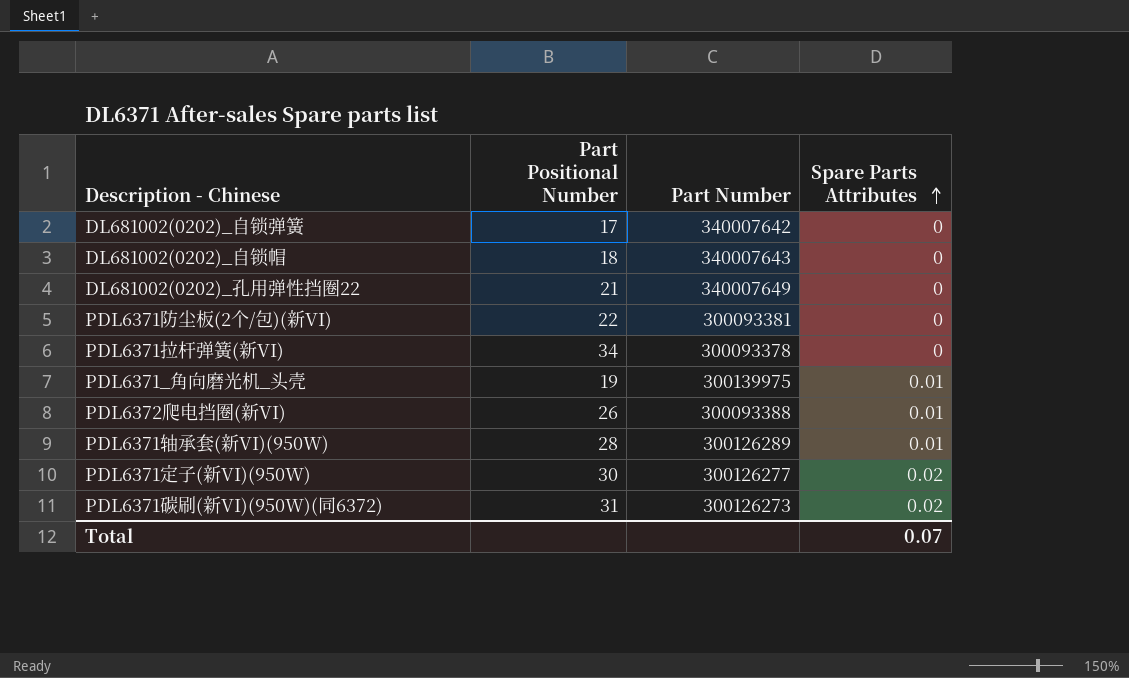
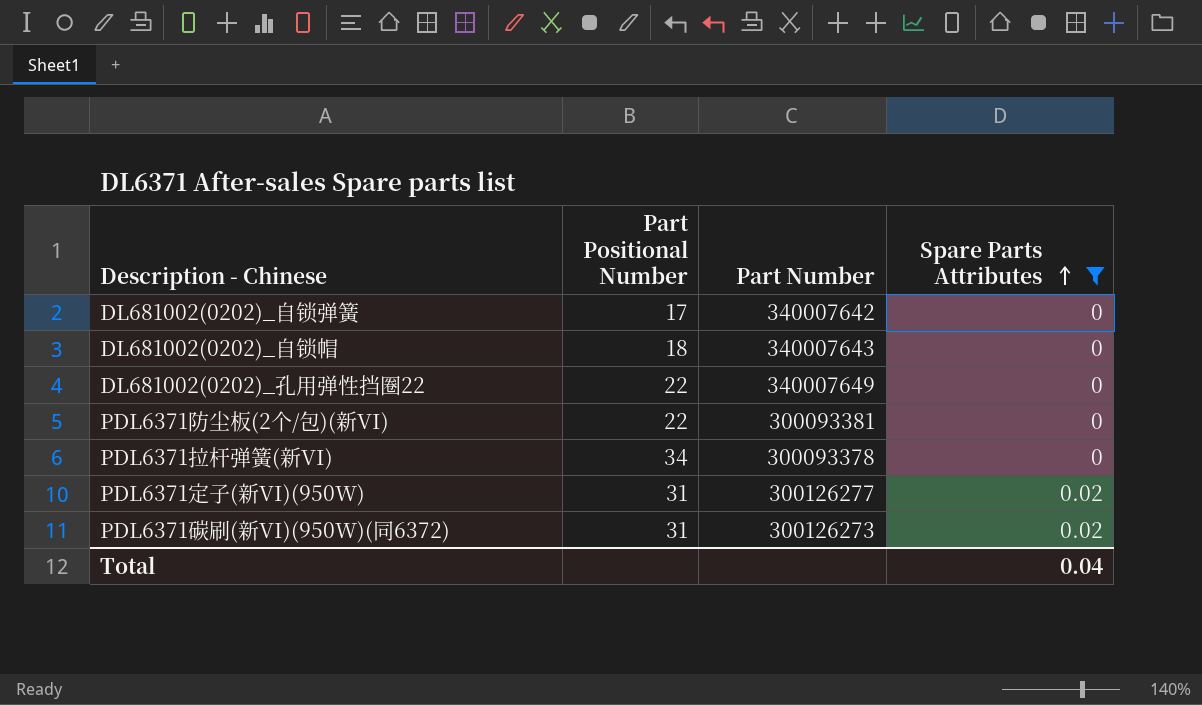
filter: none -> Spare Parts Attributes != 0.01
DL681002(0202)_孔用弹性挡圈22 | Part Positional Number: 21 -> 22
PDL6371定子(新VI)(950W) | Part Positional Number: 30 -> 31
Total | Spare Parts Attributes: 0.07 -> 0.04

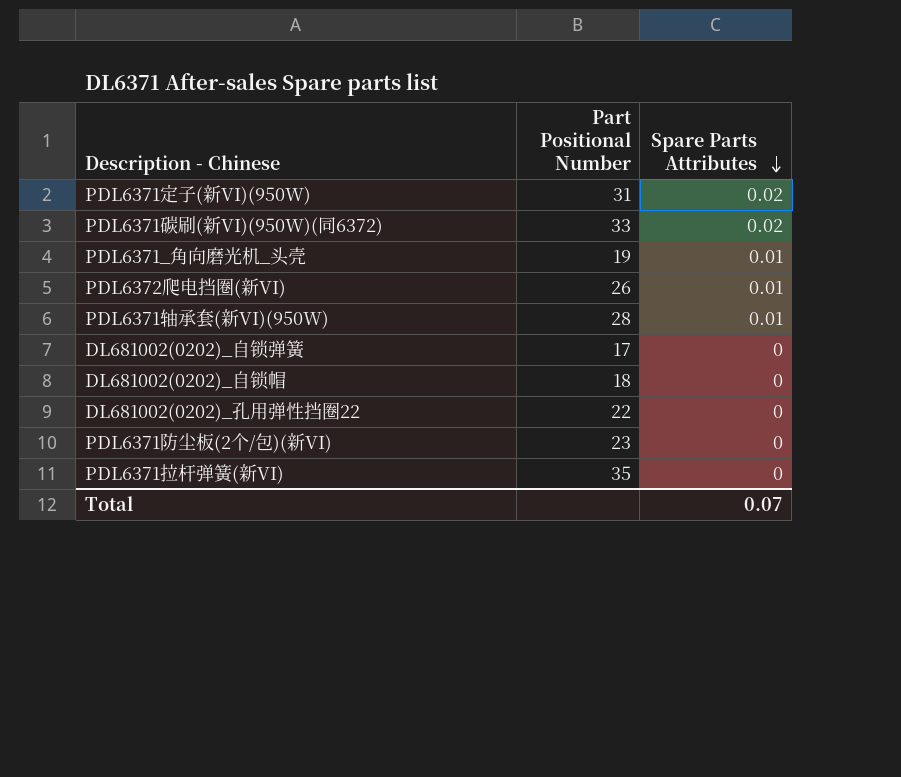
filter: Spare Parts Attributes != 0.01 -> none
row order: Spare Parts Attributes ascending -> Spare Parts Attributes descending
column Part Number | position: 3 -> none
PDL6371碳刷(新VI)(950W)(同6372) | Part Positional Number: 31 -> 33
PDL6371防尘板(2个/包)(新VI) | Part Positional Number: 22 -> 23
PDL6371拉杆弹簧(新VI) | Part Positional Number: 34 -> 35
Total | Spare Parts Attributes: 0.04 -> 0.07

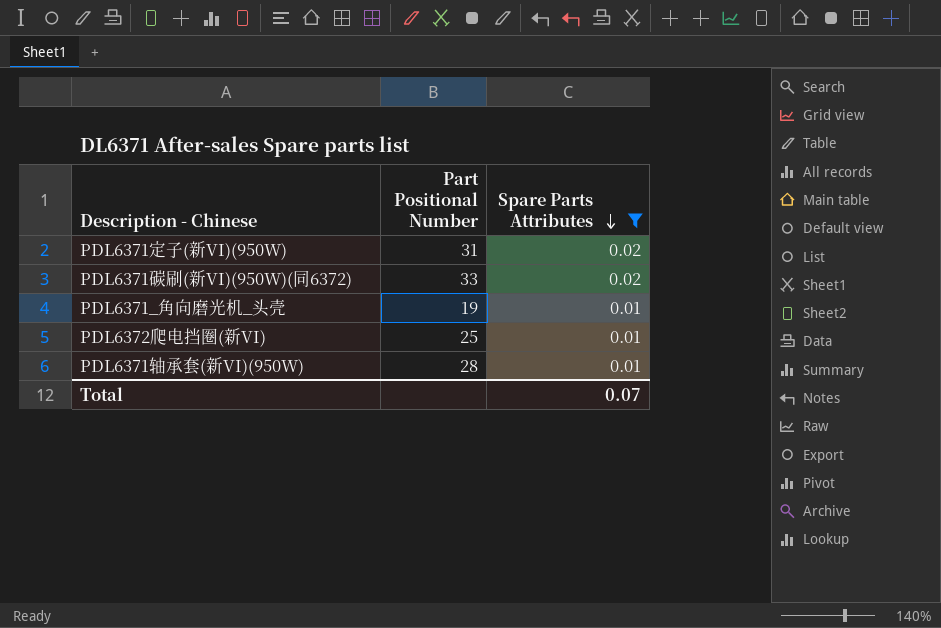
filter: none -> Spare Parts Attributes != 0
PDL6372爬电挡圈(新VI) | Part Positional Number: 26 -> 25

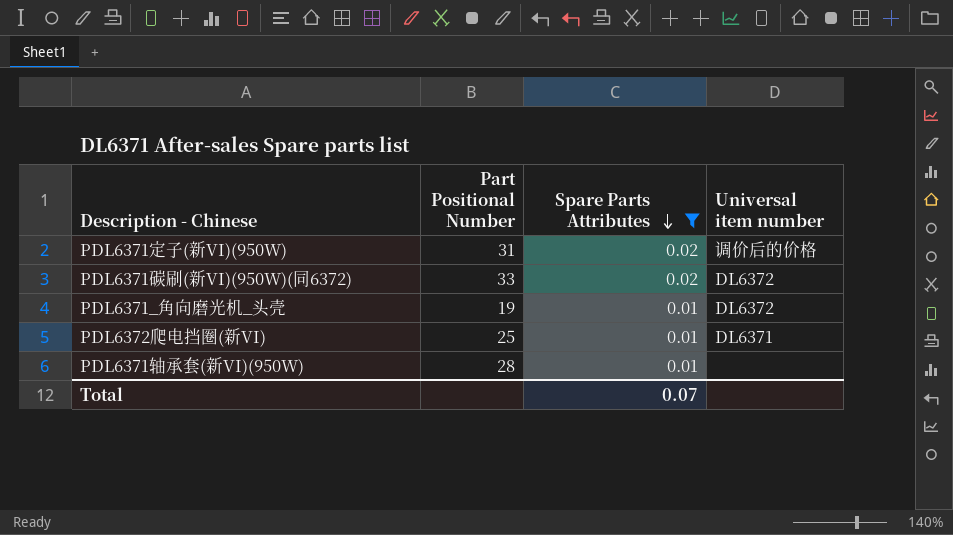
column Universal item number | position: none -> 4

